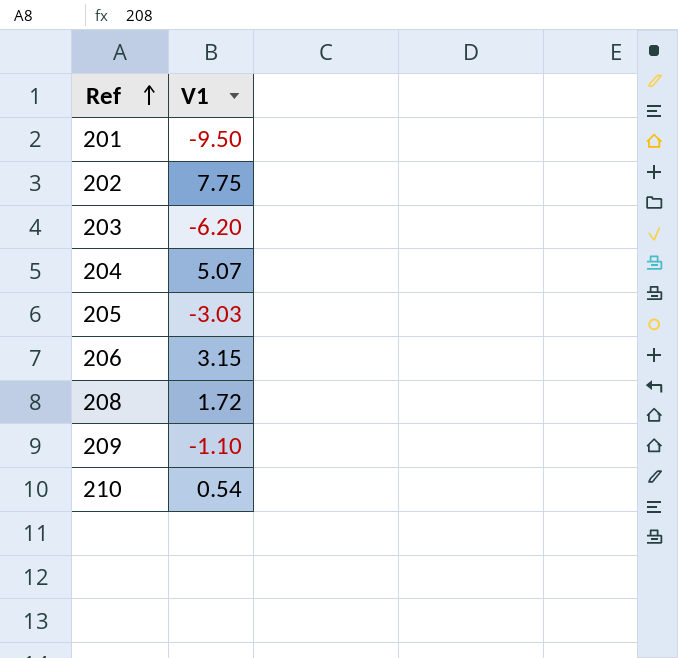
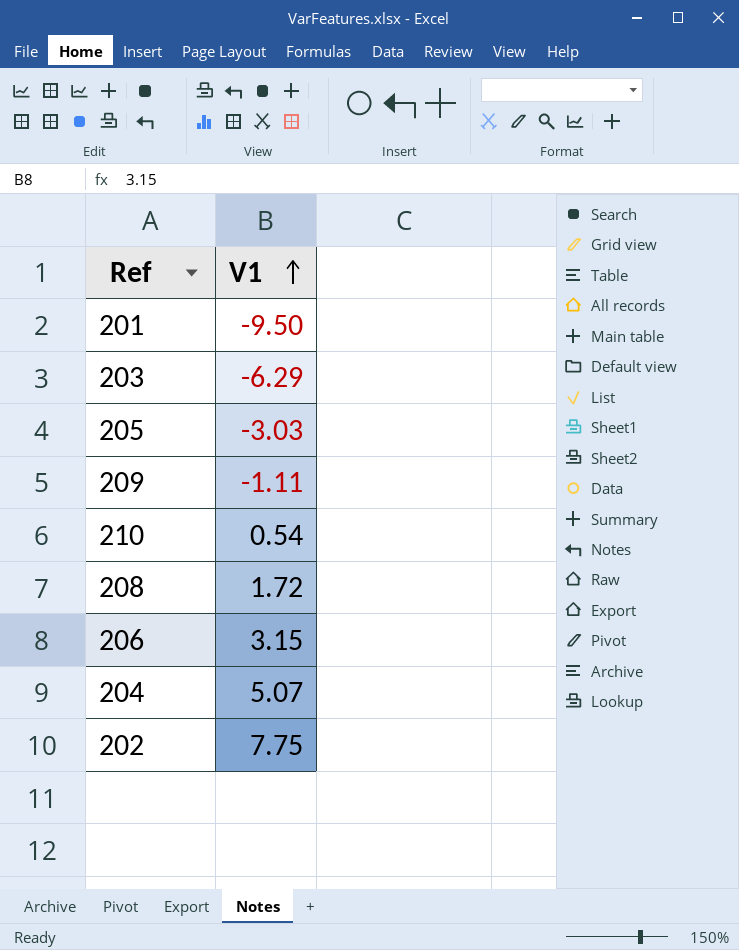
row order: Ref ascending -> V1 ascending
203 | V1: -6.20 -> -6.29
209 | V1: -1.10 -> -1.11

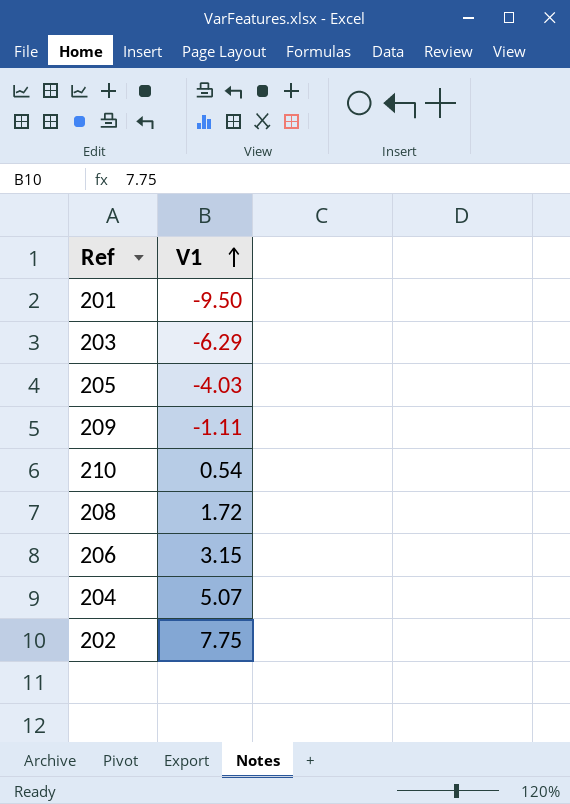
205 | V1: -3.03 -> -4.03

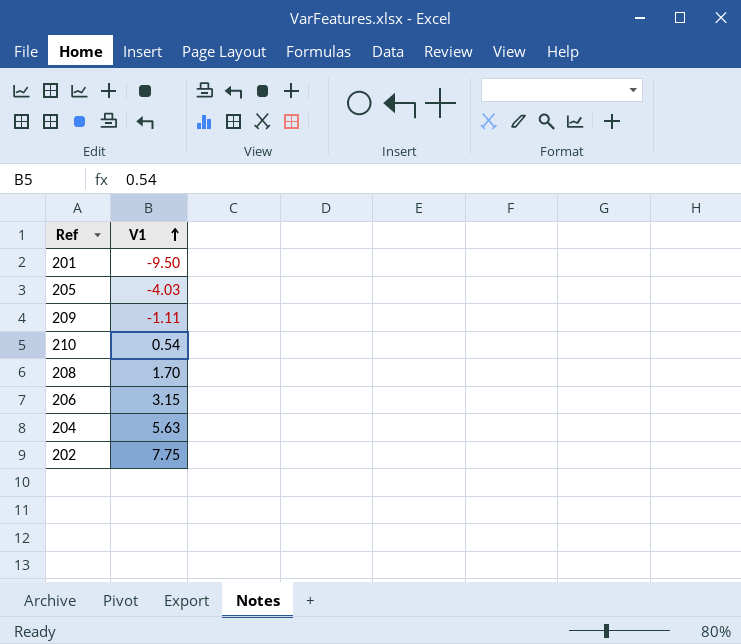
row 203: -6.29 -> none
208 | V1: 1.72 -> 1.70
204 | V1: 5.07 -> 5.63

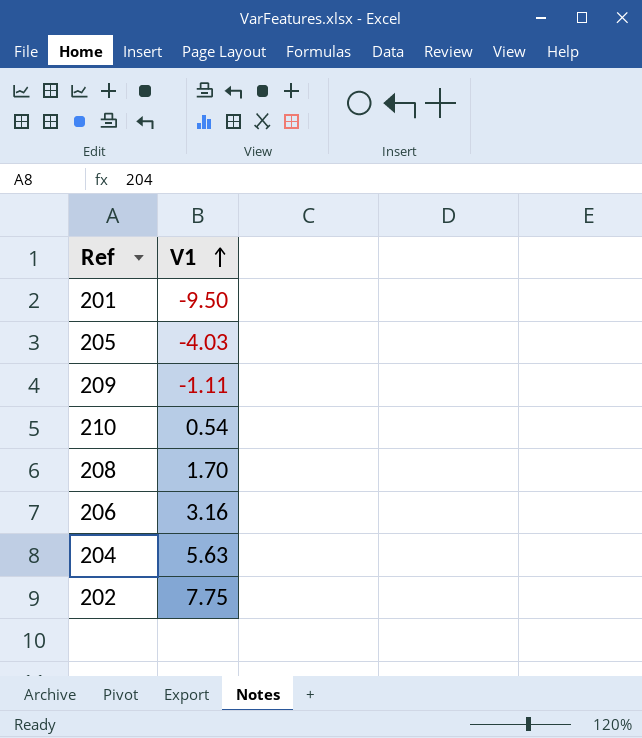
206 | V1: 3.15 -> 3.16

